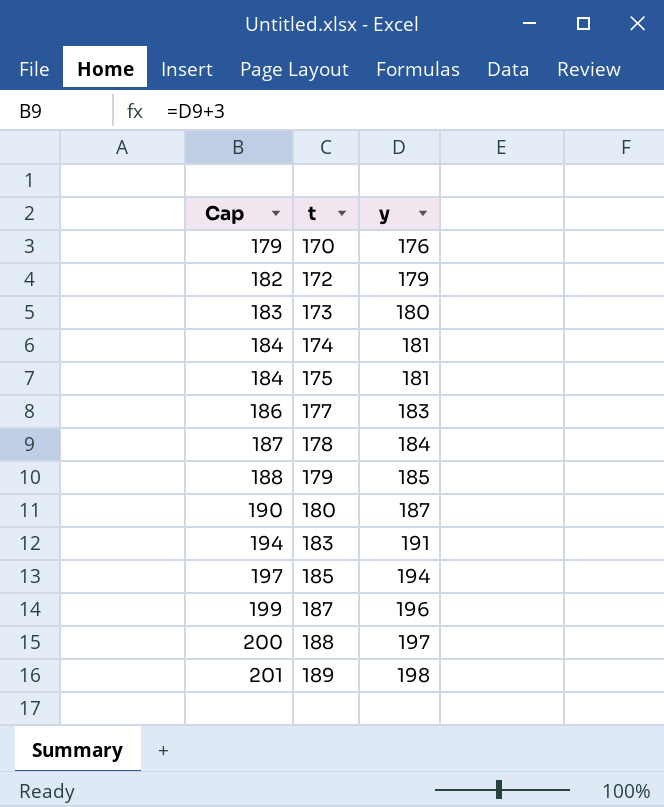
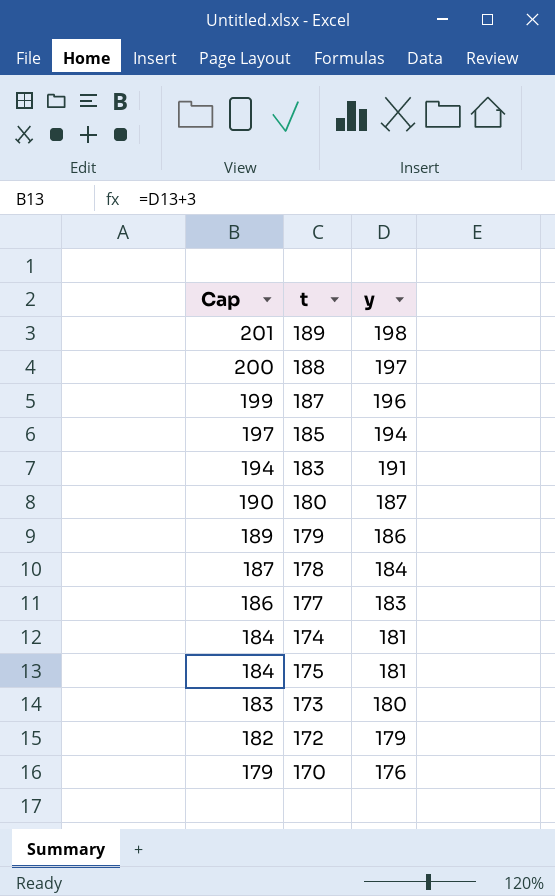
row order: Cap ascending -> Cap descending
179 | Cap: 188 -> 189
179 | y: 185 -> 186

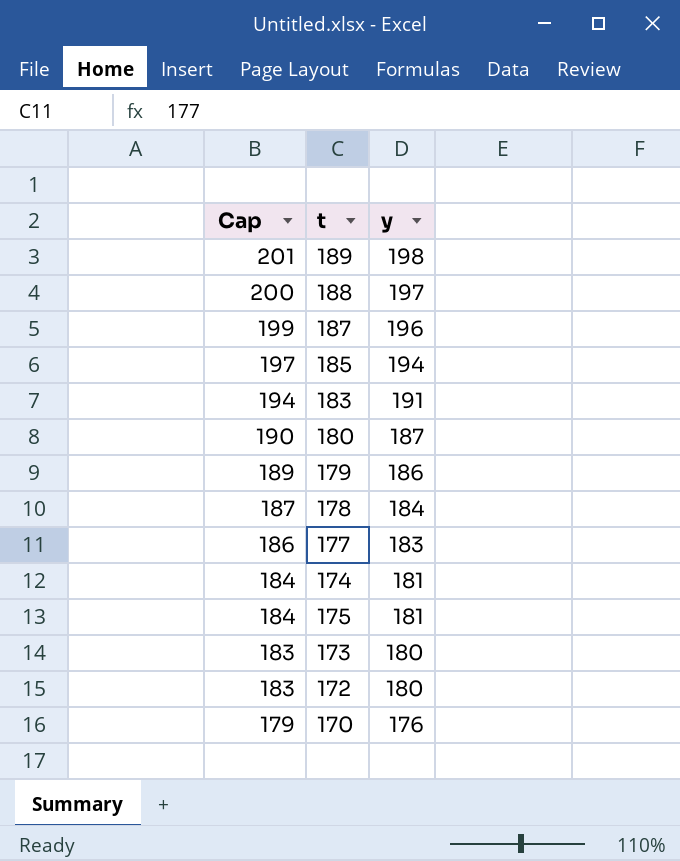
172 | Cap: 182 -> 183
172 | y: 179 -> 180

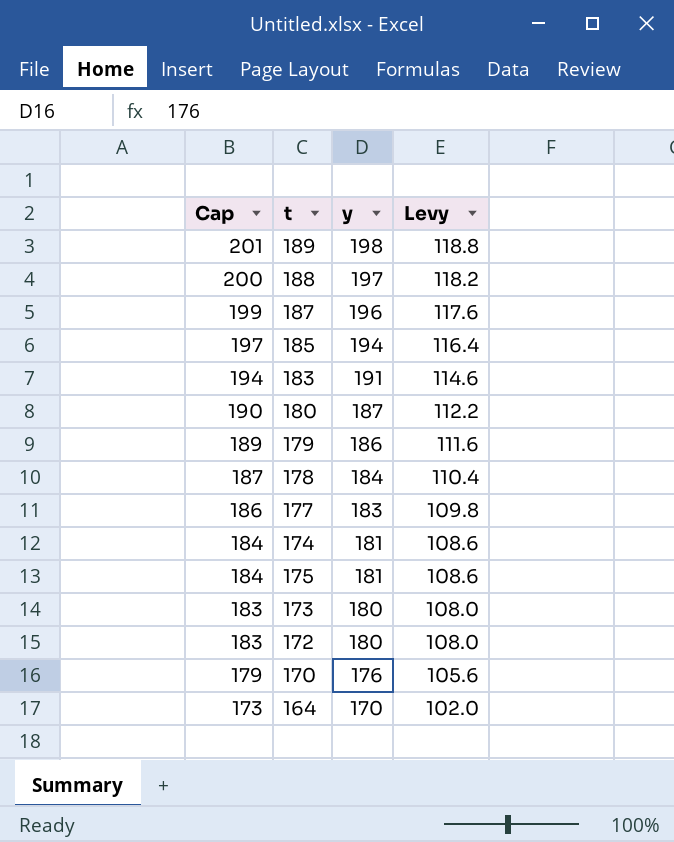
column Levy | formula: none -> [y] * 0.6
row 164: none -> 173 | 170 | 102.0

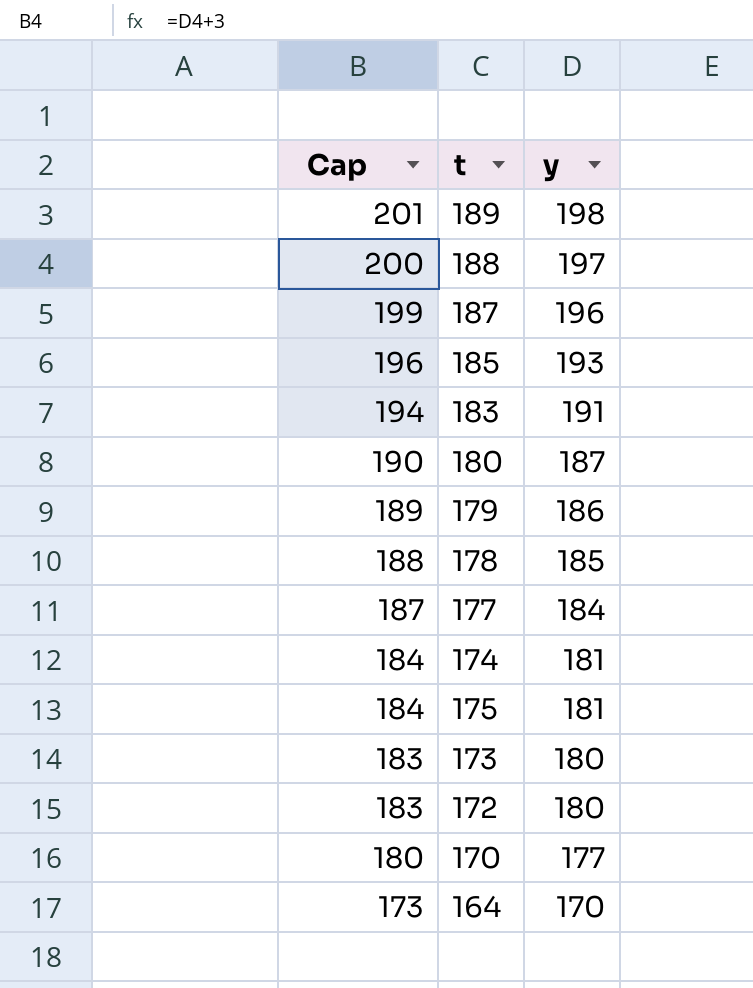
column Levy | formula: [y] * 0.6 -> none
185 | Cap: 197 -> 196
185 | y: 194 -> 193
178 | Cap: 187 -> 188
178 | y: 184 -> 185
177 | Cap: 186 -> 187
177 | y: 183 -> 184
170 | Cap: 179 -> 180
170 | y: 176 -> 177

